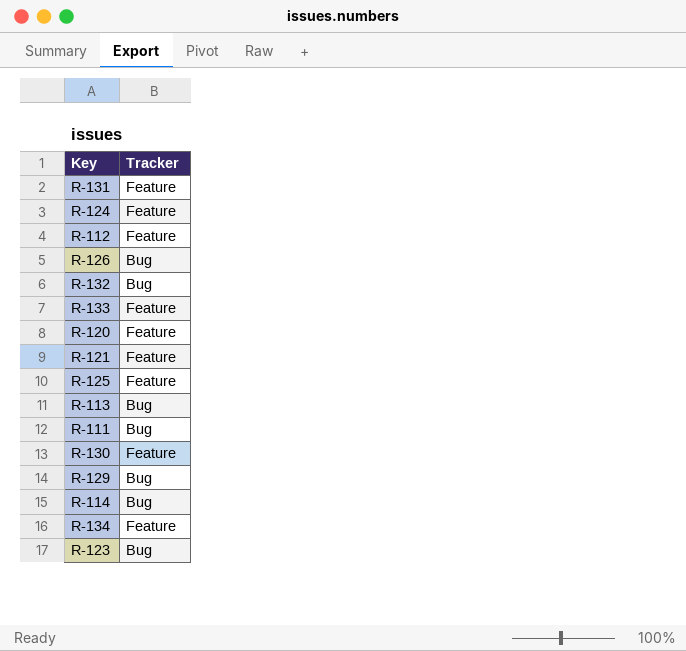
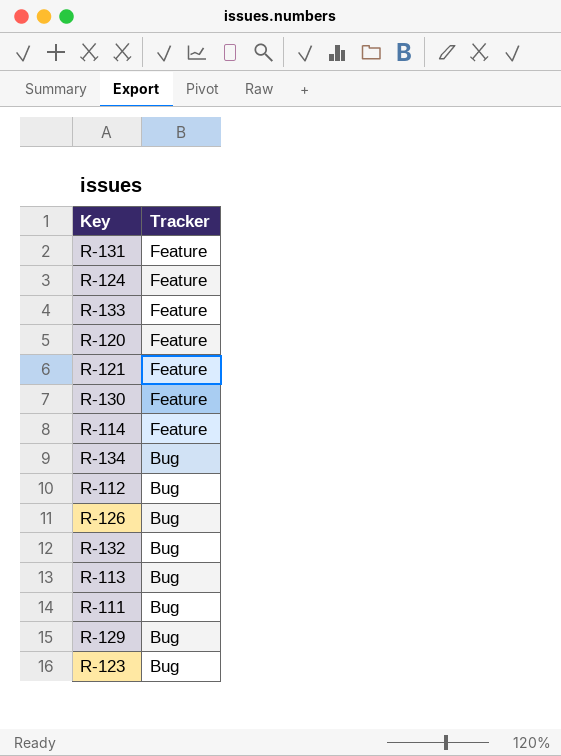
row order: none -> Tracker descending
row R-125: Feature -> none
R-114 | Tracker: Bug -> Feature
R-134 | Tracker: Feature -> Bug
R-112 | Tracker: Feature -> Bug

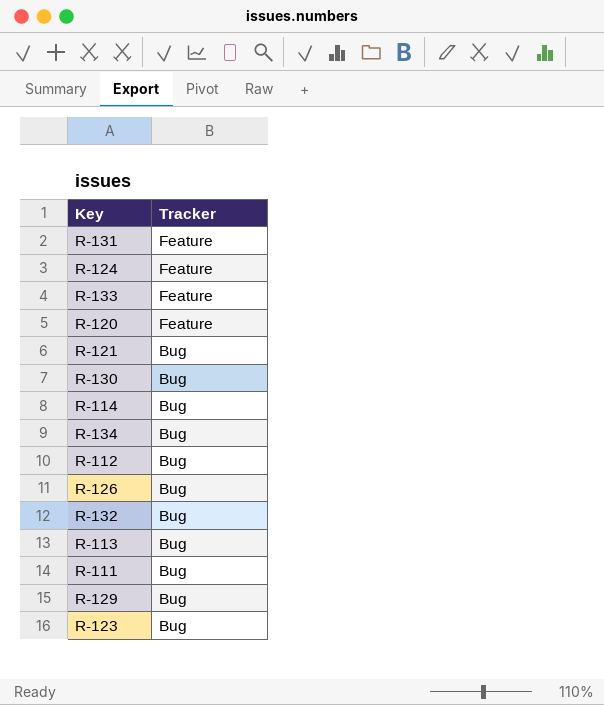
R-121 | Tracker: Feature -> Bug
R-130 | Tracker: Feature -> Bug
R-114 | Tracker: Feature -> Bug

